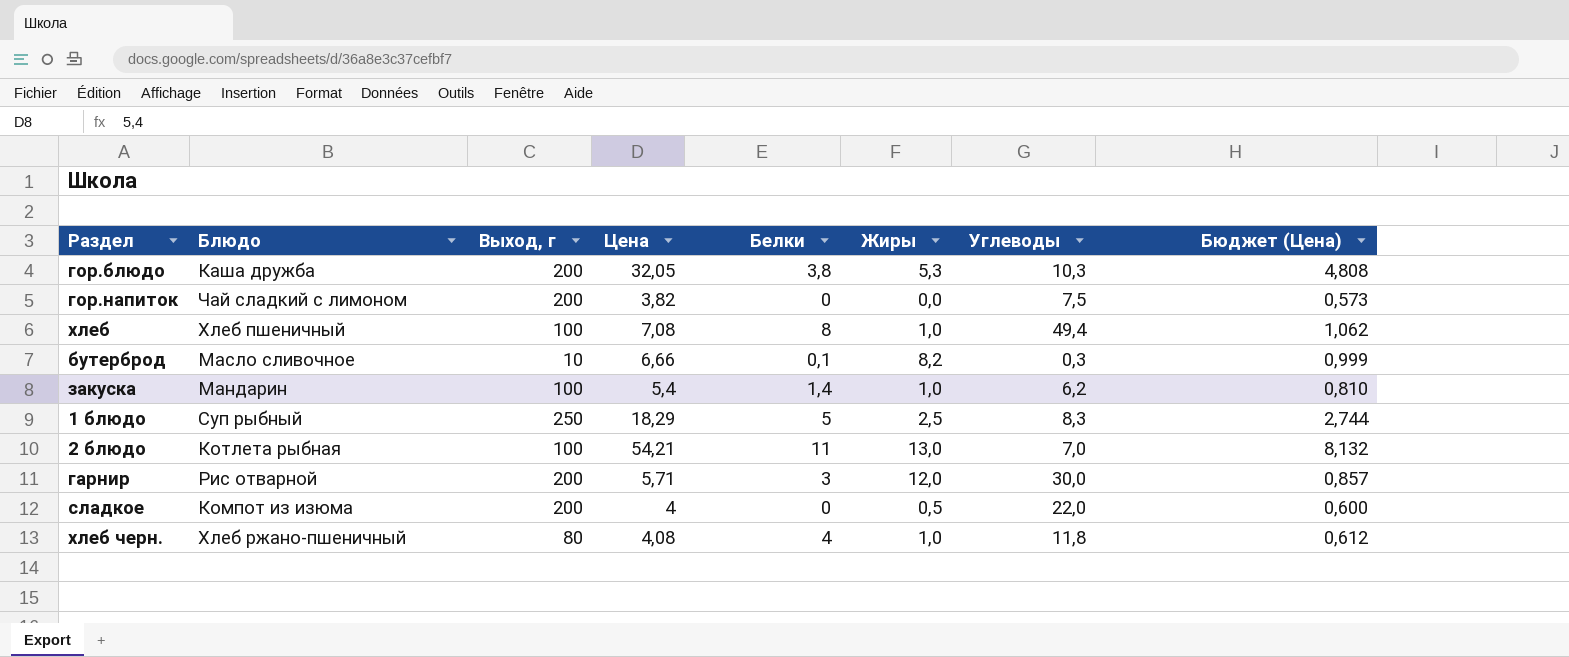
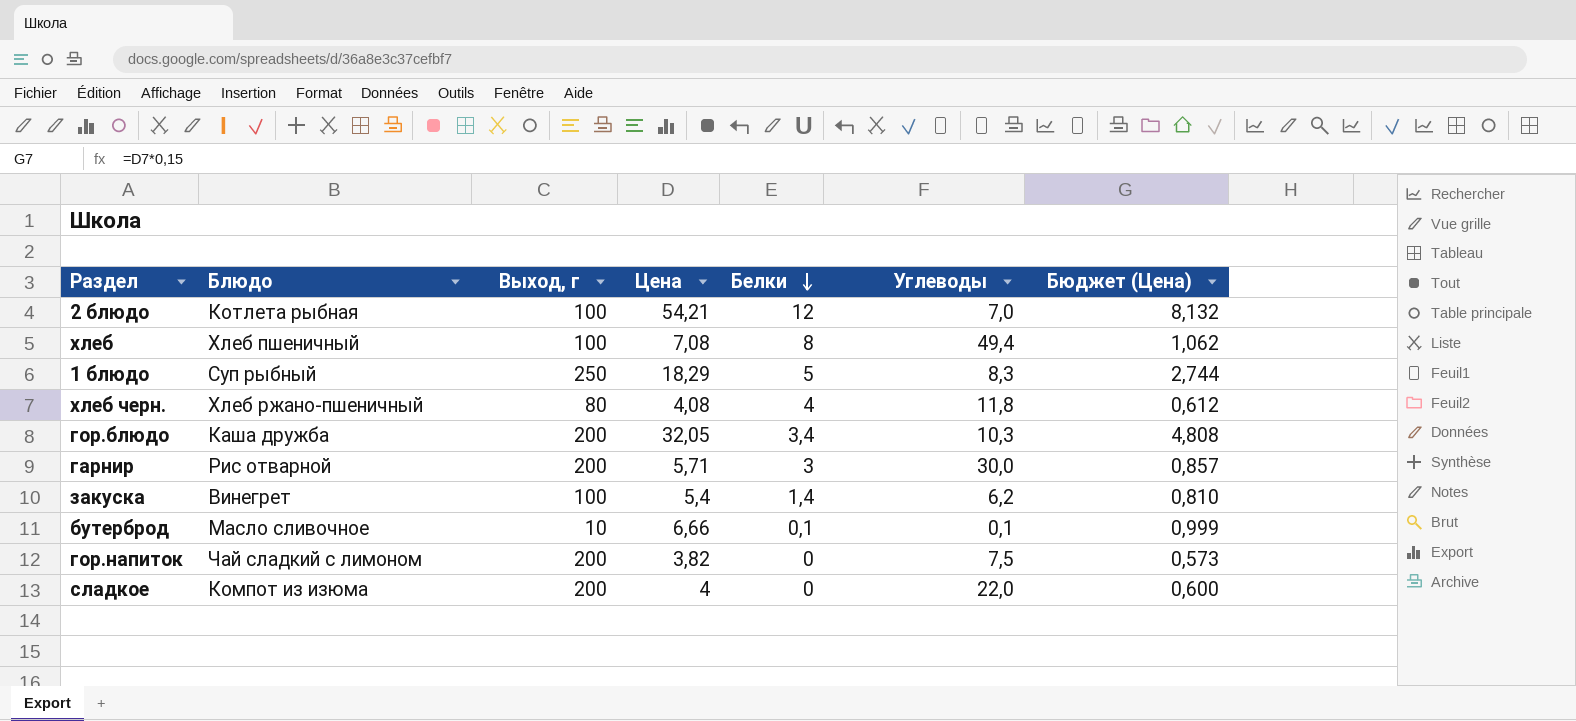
row order: none -> Белки descending
column Жиры | position: 6 -> none
2 блюдо | Белки: 11 -> 12
гор.блюдо | Белки: 3,8 -> 3,4
закуска | Блюдо: Мандарин -> Винегрет
бутерброд | Углеводы: 0,3 -> 0,1

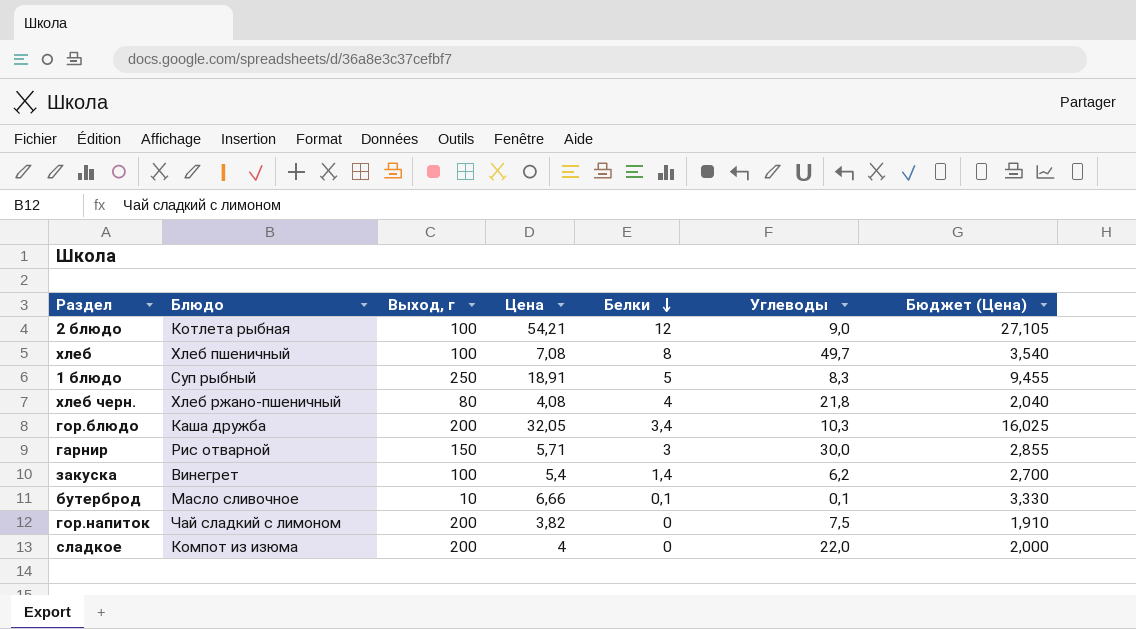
column Бюджет (Цена) | formula: [Цена] * 0,15 -> [Цена] * 0,5
2 блюдо | Углеводы: 7,0 -> 9,0
хлеб | Углеводы: 49,4 -> 49,7
1 блюдо | Цена: 18,29 -> 18,91
хлеб черн. | Углеводы: 11,8 -> 21,8
гарнир | Выход, г: 200 -> 150

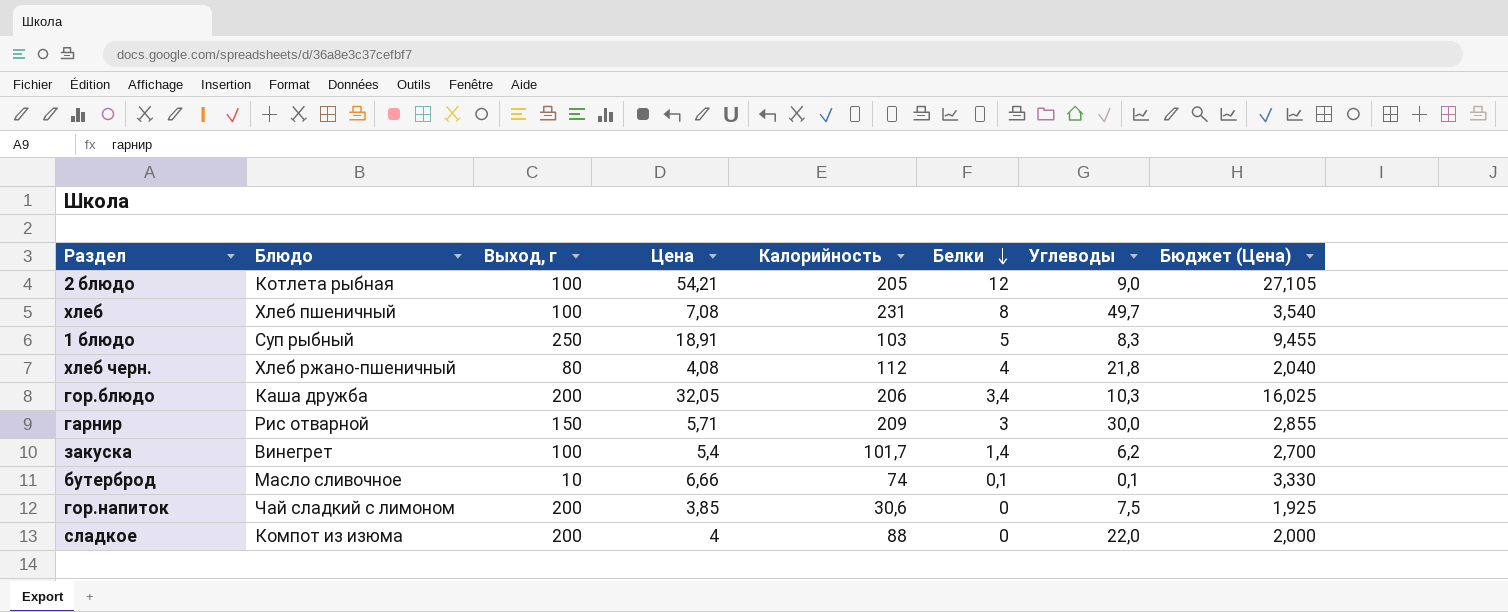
column Калорийность | position: none -> 5
гор.напиток | Цена: 3,82 -> 3,85
гор.напиток | Бюджет (Цена): 1,910 -> 1,925

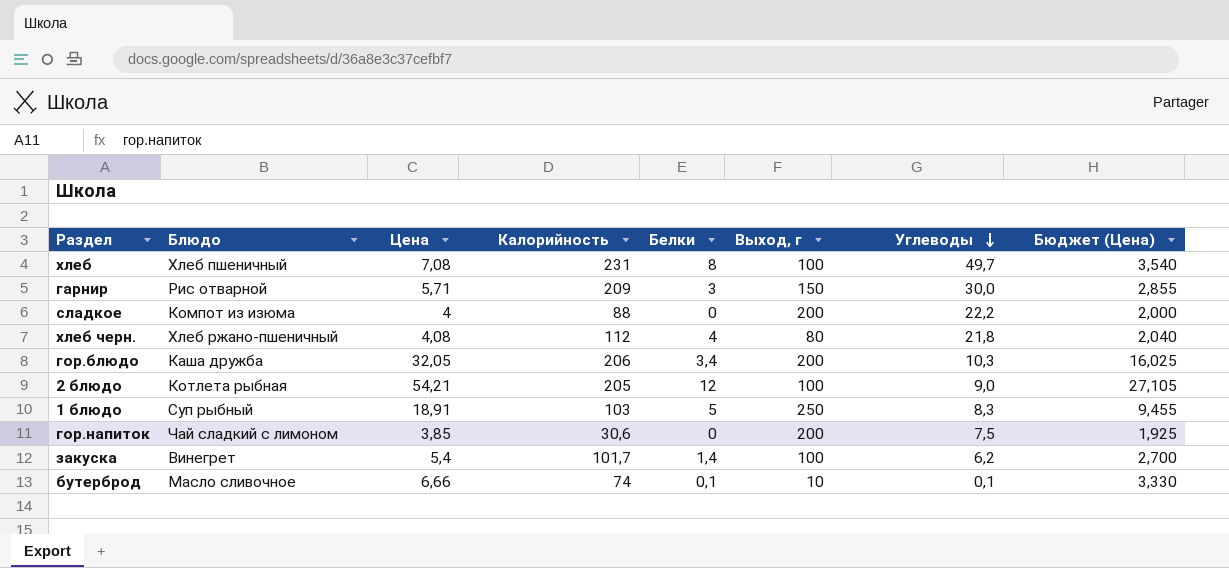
row order: Белки descending -> Углеводы descending
column Выход, г | position: 3 -> 6
сладкое | Углеводы: 22,0 -> 22,2

